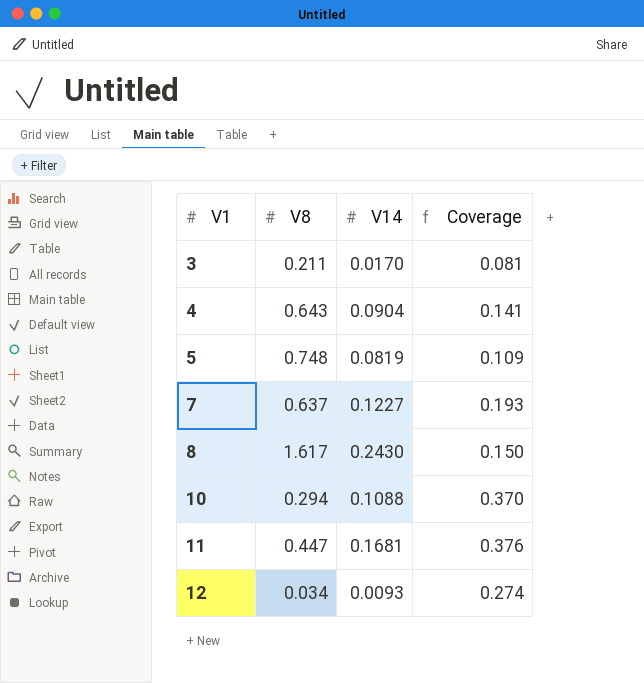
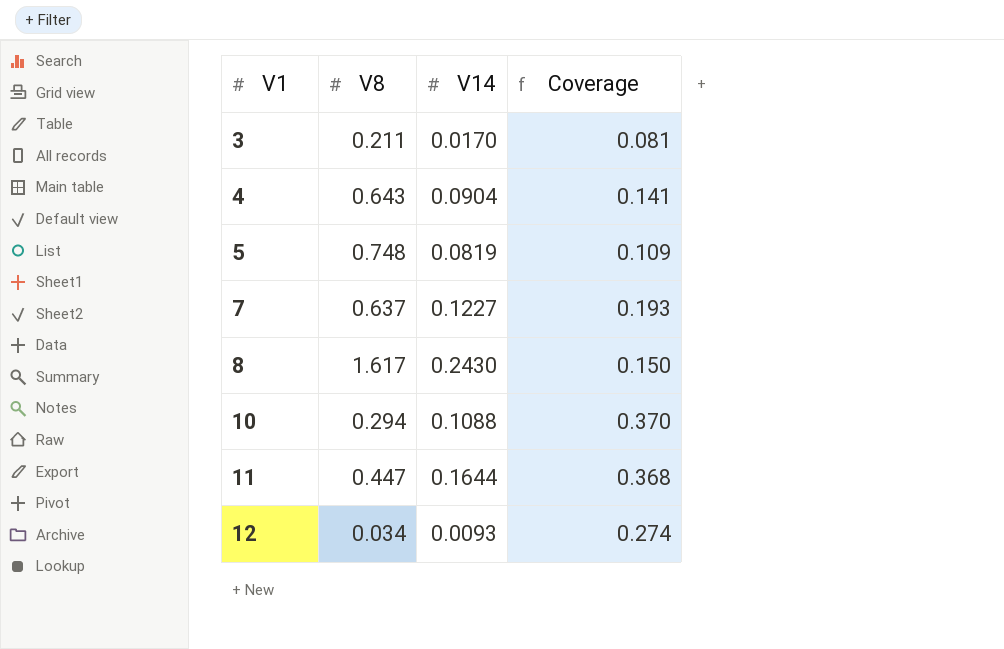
11 | V14: 0.1681 -> 0.1644
11 | Coverage: 0.376 -> 0.368

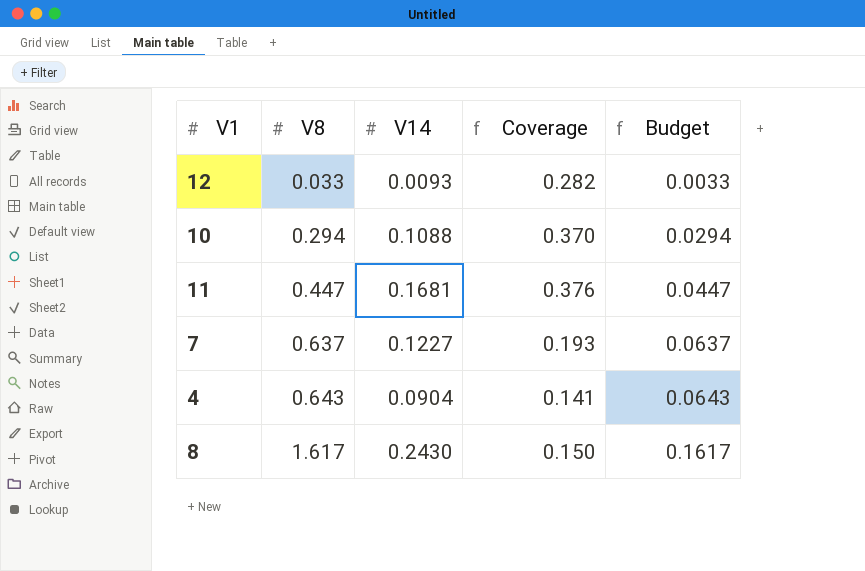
row order: V1 ascending -> V8 ascending
column Budget | formula: none -> [V8] * 0.1
row 3: 0.211 | 0.0170 | 0.081 -> none
row 5: 0.748 | 0.0819 | 0.109 -> none
12 | V8: 0.034 -> 0.033
12 | Coverage: 0.274 -> 0.282
11 | V14: 0.1644 -> 0.1681
11 | Coverage: 0.368 -> 0.376

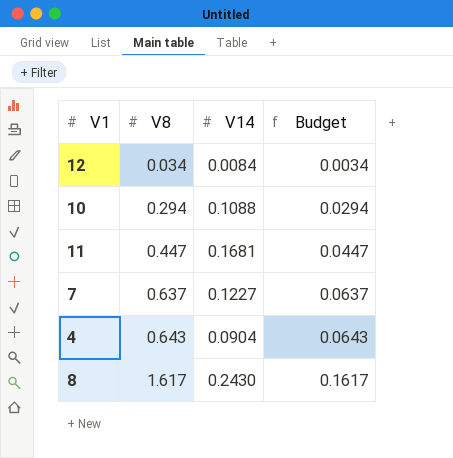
column Coverage | formula: [V14] / [V8] -> none
12 | V8: 0.033 -> 0.034
12 | V14: 0.0093 -> 0.0084
12 | Budget: 0.0033 -> 0.0034

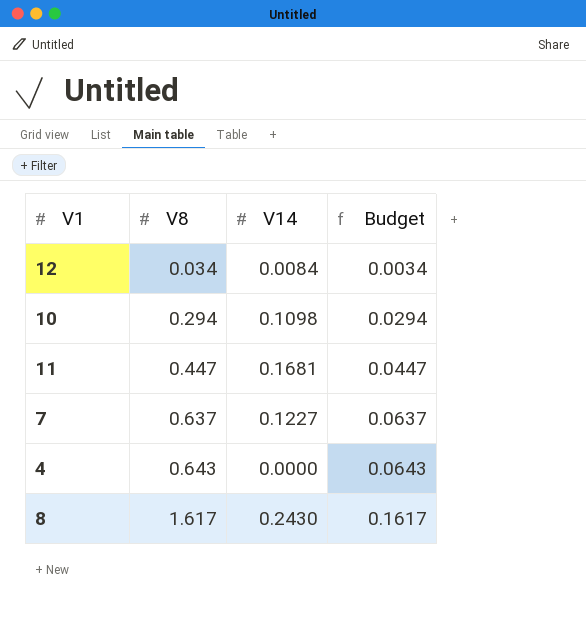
10 | V14: 0.1088 -> 0.1098
4 | V14: 0.0904 -> 0.0000

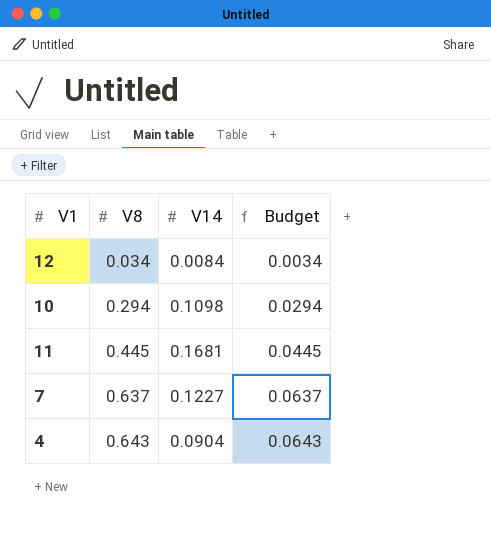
row 8: 1.617 | 0.2430 | 0.1617 -> none
11 | V8: 0.447 -> 0.445
11 | Budget: 0.0447 -> 0.0445
4 | V14: 0.0000 -> 0.0904

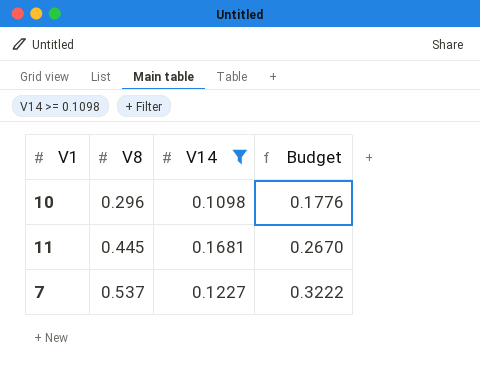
filter: none -> V14 >= 0.1098
column Budget | formula: [V8] * 0.1 -> [V8] * 0.6
10 | V8: 0.294 -> 0.296
7 | V8: 0.637 -> 0.537

